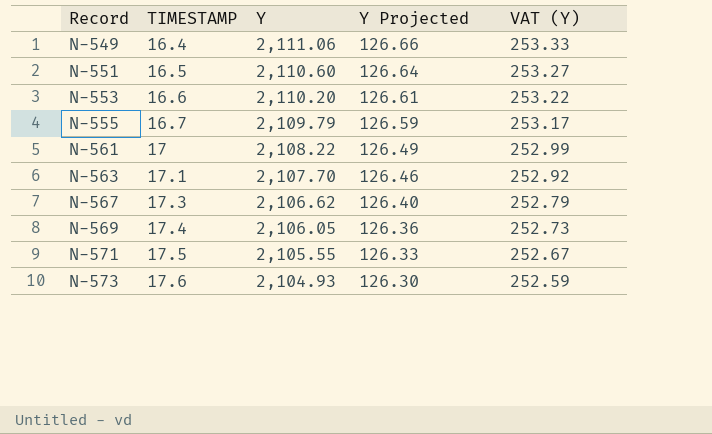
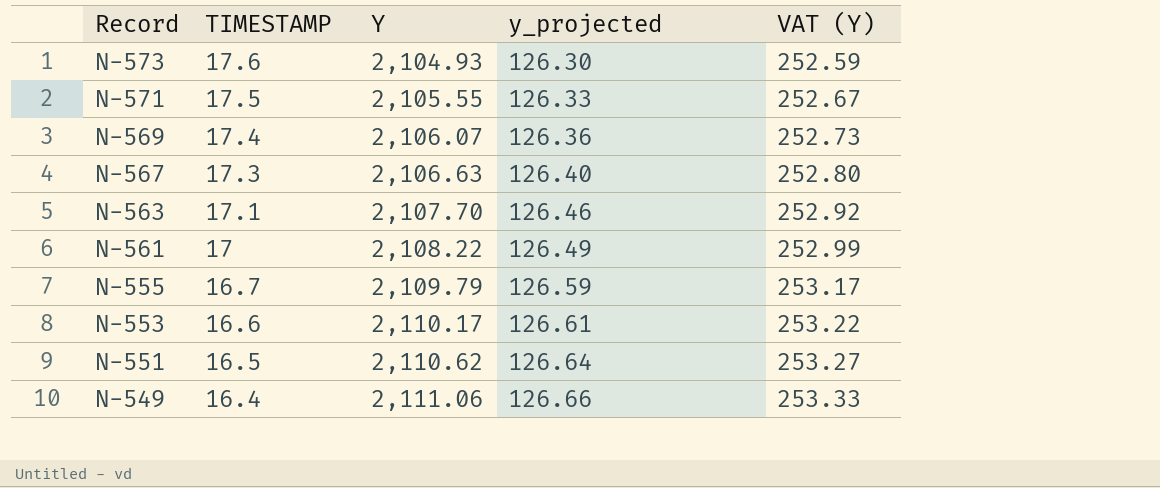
row order: Record ascending -> Record descending
column name: Y Projected -> y_projected
N-569 | Y: 2,106.05 -> 2,106.07
N-567 | Y: 2,106.62 -> 2,106.63
N-567 | VAT (Y): 252.79 -> 252.80
N-553 | Y: 2,110.20 -> 2,110.17
N-551 | Y: 2,110.60 -> 2,110.62

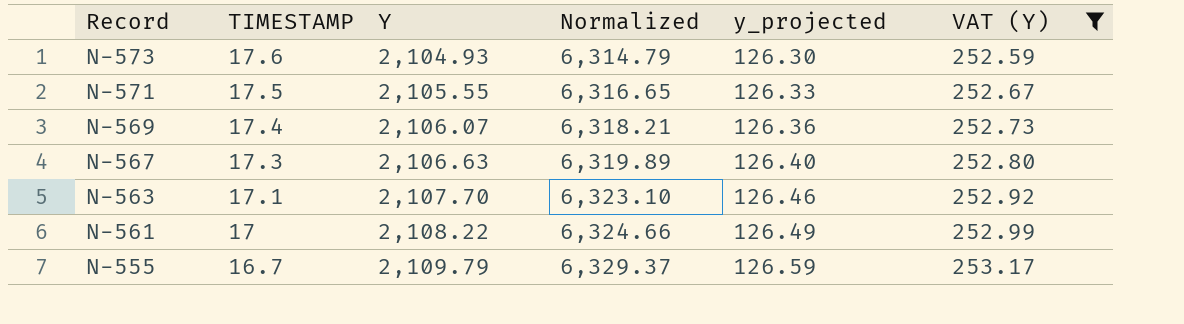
filter: none -> VAT (Y) <= 253.17
column Normalized | formula: none -> [Y] * 3

